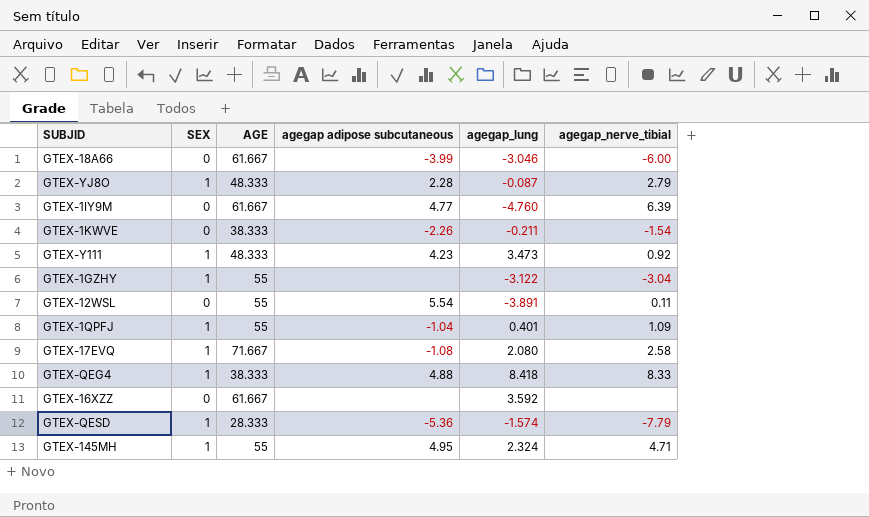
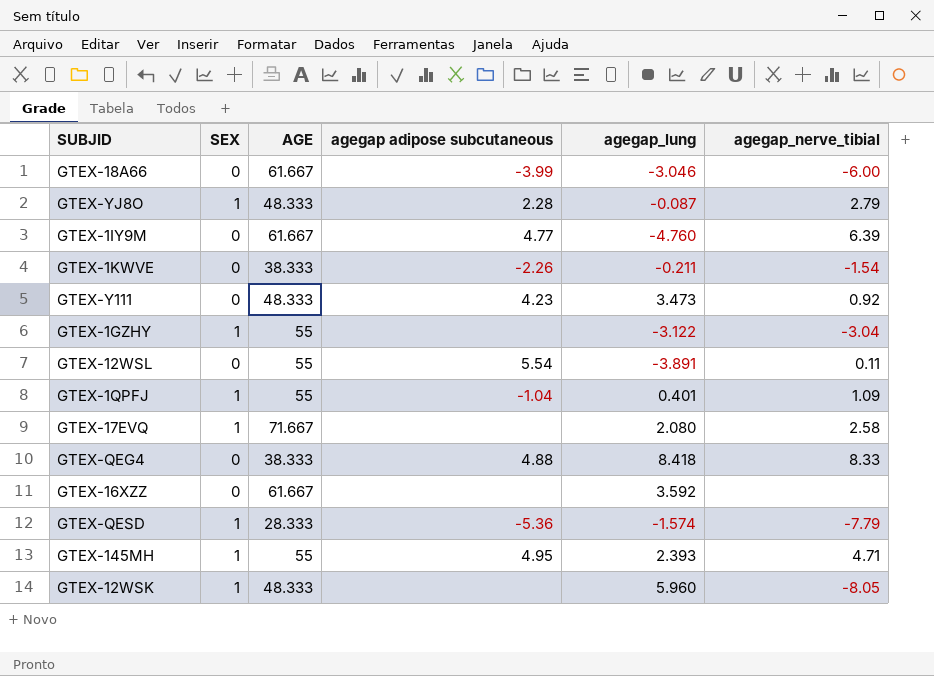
GTEX-Y111 | SEX: 1 -> 0
GTEX-17EVQ | agegap adipose subcutaneous: -1.08 -> none
GTEX-QEG4 | SEX: 1 -> 0
GTEX-145MH | agegap_lung: 2.324 -> 2.393
row GTEX-12WSK: none -> 1 | 48.333 | none | 5.960 | -8.05

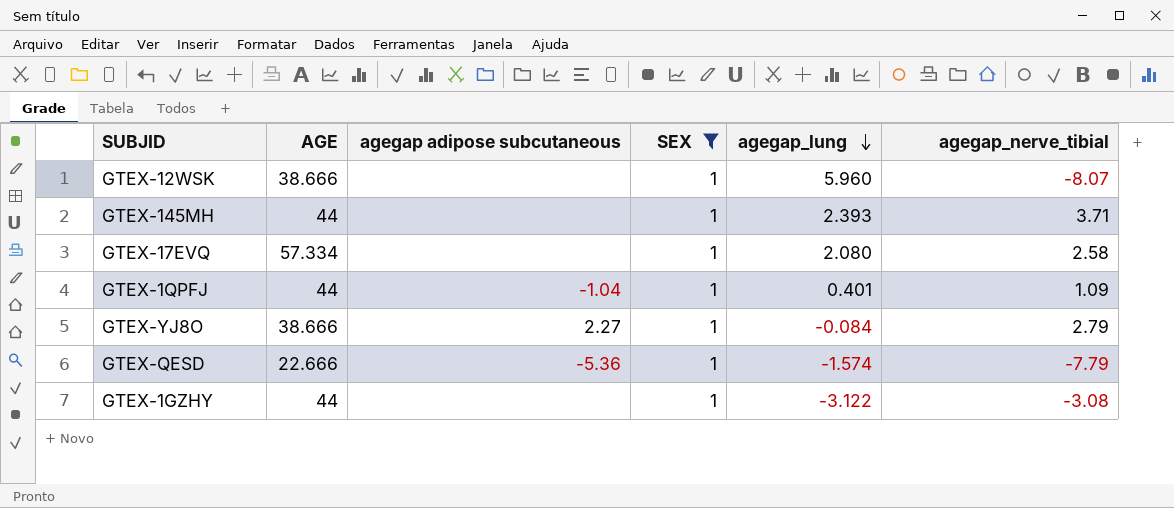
filter: none -> SEX = 1
row order: none -> agegap_lung descending
column SEX | position: 2 -> 4
GTEX-12WSK | AGE: 48.333 -> 38.666
GTEX-12WSK | agegap_nerve_tibial: -8.05 -> -8.07
GTEX-145MH | AGE: 55 -> 44
GTEX-145MH | agegap adipose subcutaneous: 4.95 -> none
GTEX-145MH | agegap_nerve_tibial: 4.71 -> 3.71
GTEX-17EVQ | AGE: 71.667 -> 57.334
GTEX-1QPFJ | AGE: 55 -> 44
GTEX-YJ8O | AGE: 48.333 -> 38.666
GTEX-YJ8O | agegap adipose subcutaneous: 2.28 -> 2.27
GTEX-YJ8O | agegap_lung: -0.087 -> -0.084
GTEX-QESD | AGE: 28.333 -> 22.666
GTEX-1GZHY | AGE: 55 -> 44
GTEX-1GZHY | agegap_nerve_tibial: -3.04 -> -3.08

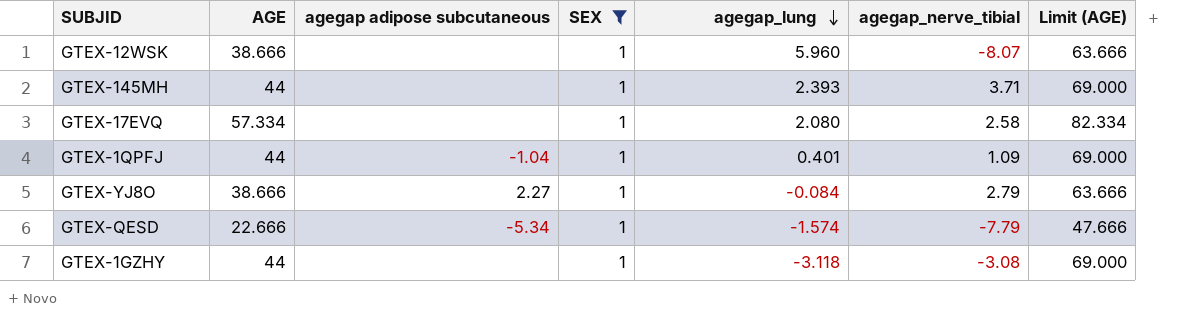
column Limit (AGE) | formula: none -> [AGE] + 25
GTEX-QESD | agegap adipose subcutaneous: -5.36 -> -5.34
GTEX-1GZHY | agegap_lung: -3.122 -> -3.118

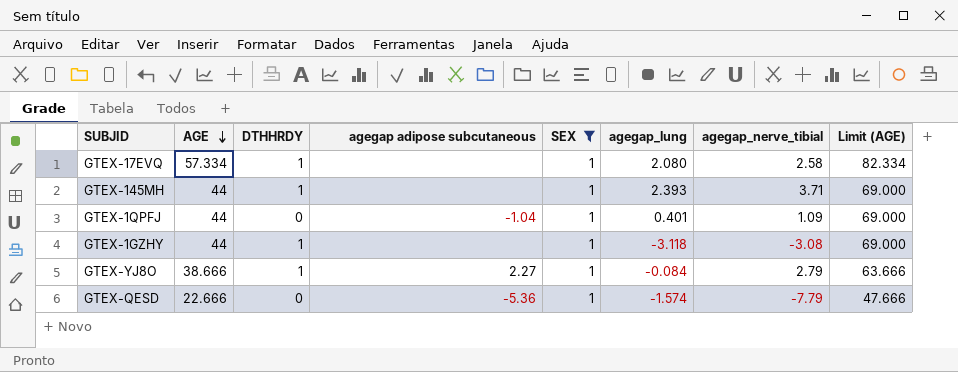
row order: agegap_lung descending -> AGE descending
column DTHHRDY | position: none -> 3
row GTEX-12WSK: 38.666 | none | 1 | 5.960 | -8.07 | 63.666 -> none
GTEX-QESD | agegap adipose subcutaneous: -5.34 -> -5.36

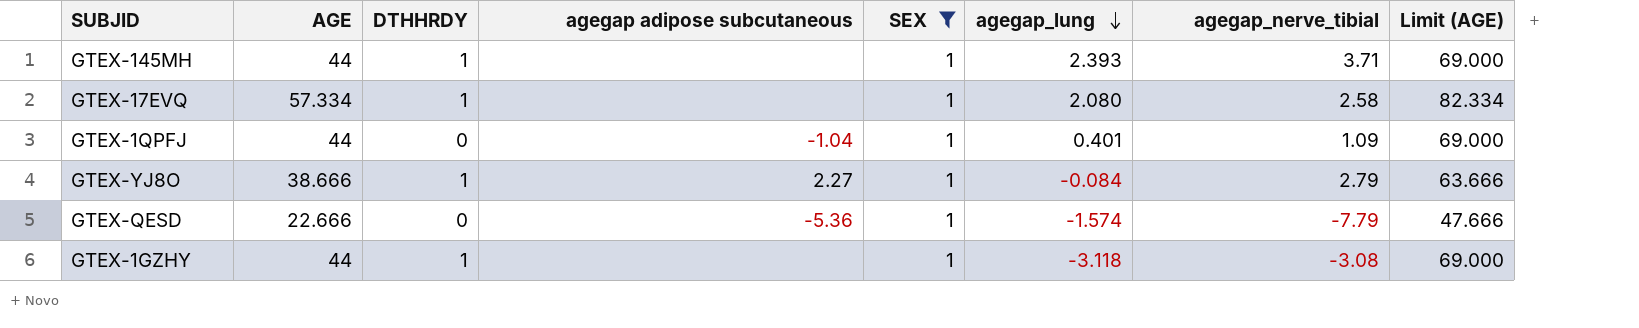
row order: AGE descending -> agegap_lung descending

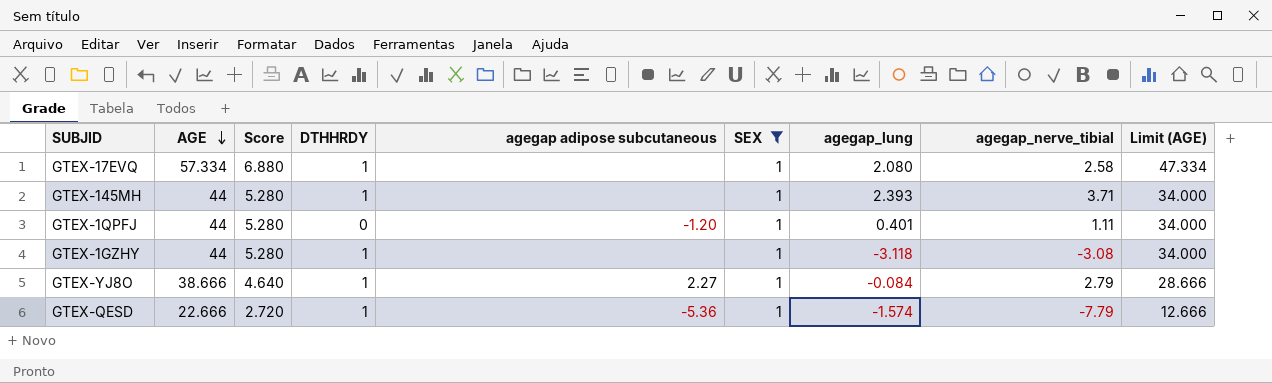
row order: agegap_lung descending -> AGE descending
column Score | formula: none -> [AGE] * 0.12
column Limit (AGE) | formula: [AGE] + 25 -> [AGE] - 10
GTEX-1QPFJ | agegap adipose subcutaneous: -1.04 -> -1.20
GTEX-1QPFJ | agegap_nerve_tibial: 1.09 -> 1.11
GTEX-QESD | DTHHRDY: 0 -> 1

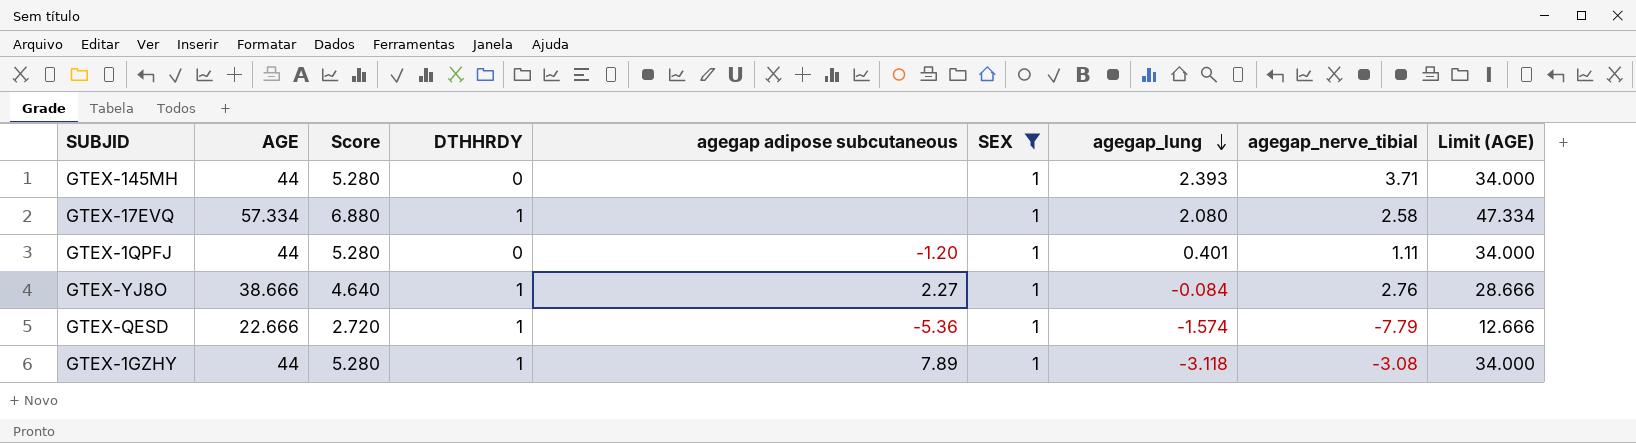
row order: AGE descending -> agegap_lung descending
GTEX-145MH | DTHHRDY: 1 -> 0
GTEX-YJ8O | agegap_nerve_tibial: 2.79 -> 2.76
GTEX-1GZHY | agegap adipose subcutaneous: none -> 7.89

